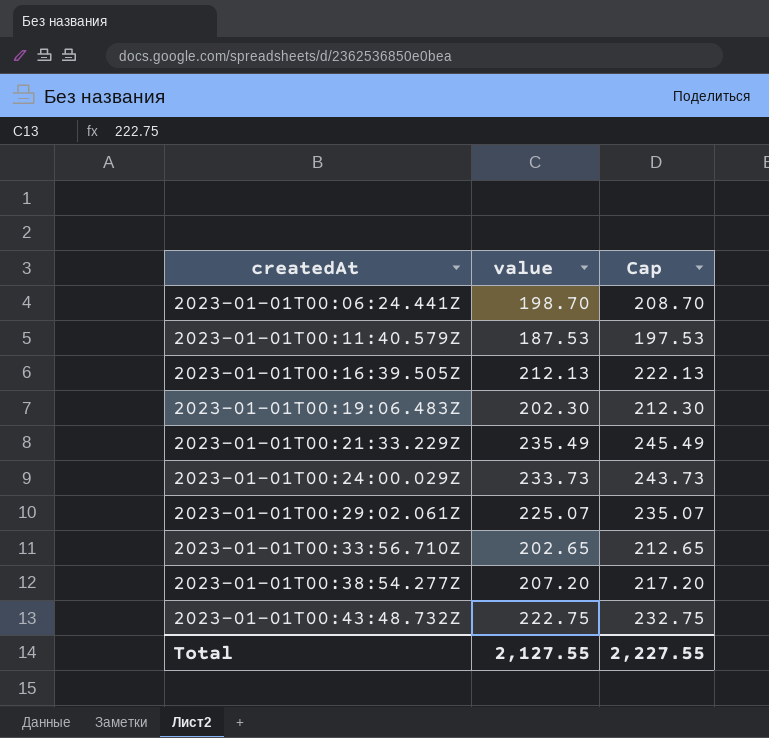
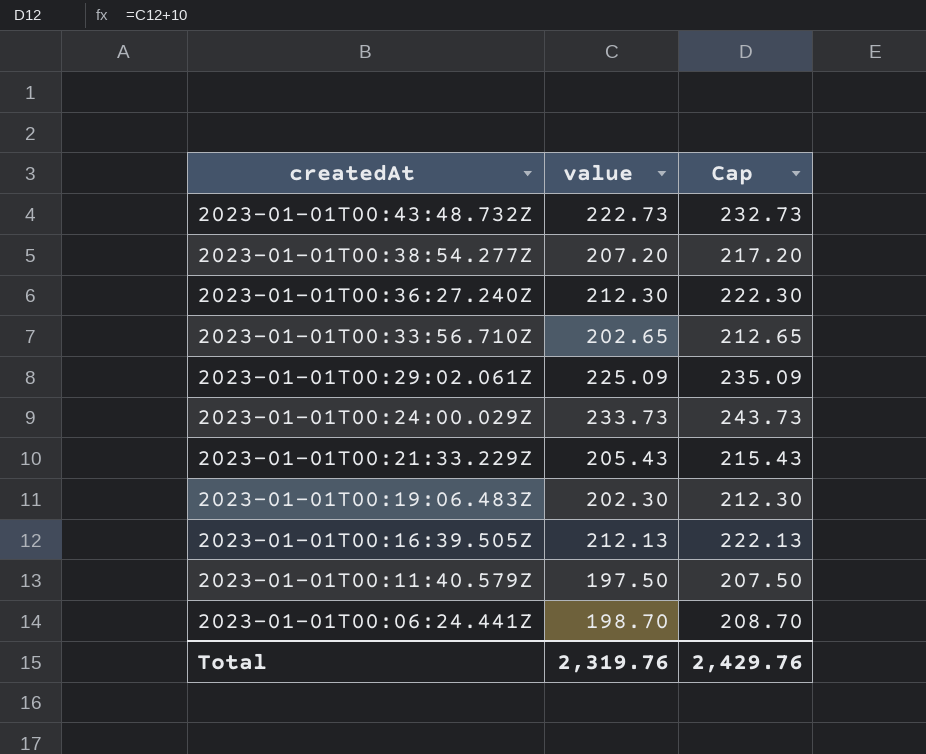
row order: createdAt ascending -> createdAt descending
2023-01-01T00:43:48.732Z | value: 222.75 -> 222.73
2023-01-01T00:43:48.732Z | Cap: 232.75 -> 232.73
row 2023-01-01T00:36:27.240Z: none -> 212.30 | 222.30
2023-01-01T00:29:02.061Z | value: 225.07 -> 225.09
2023-01-01T00:29:02.061Z | Cap: 235.07 -> 235.09
2023-01-01T00:21:33.229Z | value: 235.49 -> 205.43
2023-01-01T00:21:33.229Z | Cap: 245.49 -> 215.43
2023-01-01T00:11:40.579Z | value: 187.53 -> 197.50
2023-01-01T00:11:40.579Z | Cap: 197.53 -> 207.50
Total | value: 2,127.55 -> 2,319.76
Total | Cap: 2,227.55 -> 2,429.76

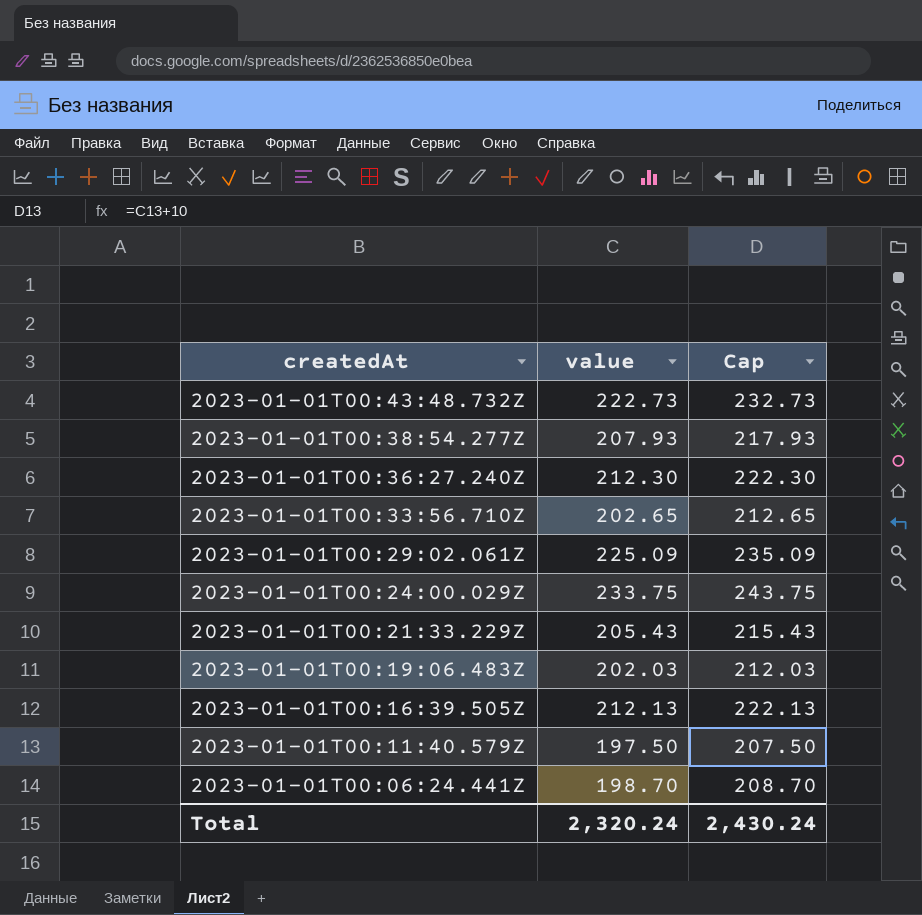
2023-01-01T00:38:54.277Z | value: 207.20 -> 207.93
2023-01-01T00:38:54.277Z | Cap: 217.20 -> 217.93
2023-01-01T00:24:00.029Z | value: 233.73 -> 233.75
2023-01-01T00:24:00.029Z | Cap: 243.73 -> 243.75
2023-01-01T00:19:06.483Z | value: 202.30 -> 202.03
2023-01-01T00:19:06.483Z | Cap: 212.30 -> 212.03
Total | value: 2,319.76 -> 2,320.24
Total | Cap: 2,429.76 -> 2,430.24

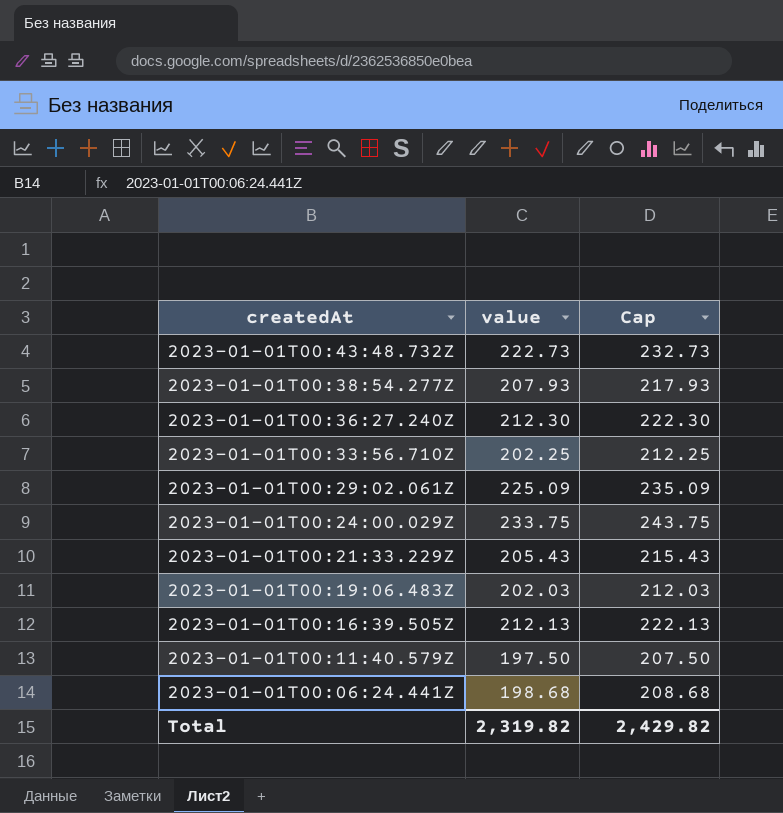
2023-01-01T00:33:56.710Z | value: 202.65 -> 202.25
2023-01-01T00:33:56.710Z | Cap: 212.65 -> 212.25
2023-01-01T00:06:24.441Z | value: 198.70 -> 198.68
2023-01-01T00:06:24.441Z | Cap: 208.70 -> 208.68
Total | value: 2,320.24 -> 2,319.82
Total | Cap: 2,430.24 -> 2,429.82

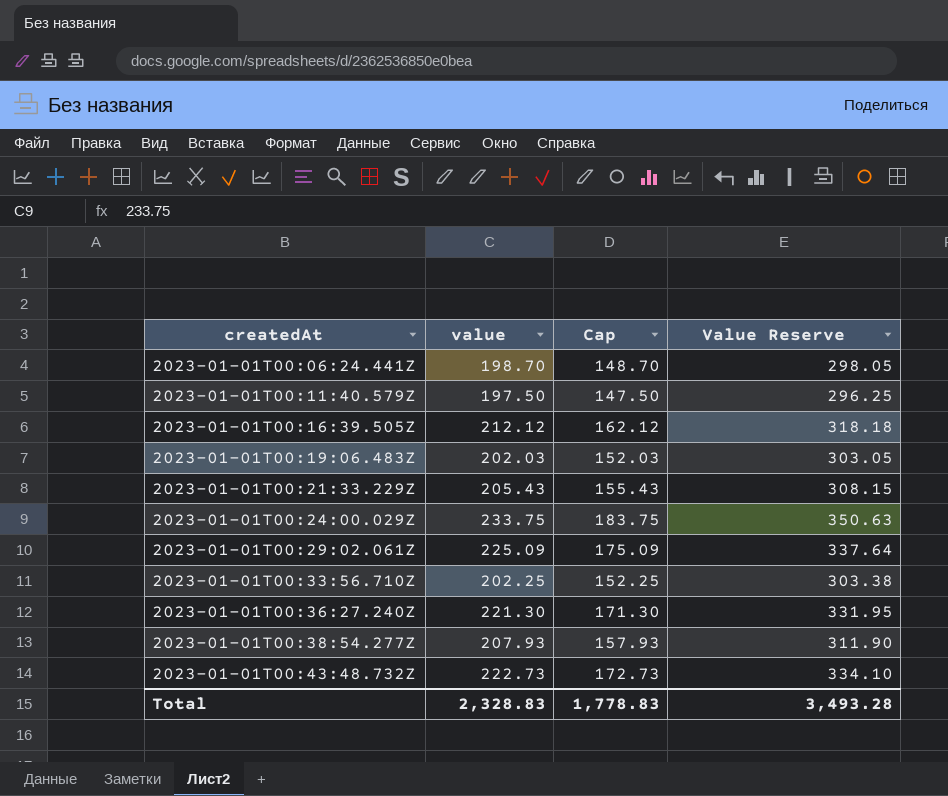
row order: createdAt descending -> createdAt ascending
column Cap | formula: [value] + 10 -> [value] - 50
column Value Reserve | formula: none -> [value] * 1.5
2023-01-01T00:06:24.441Z | value: 198.68 -> 198.70
2023-01-01T00:16:39.505Z | value: 212.13 -> 212.12
2023-01-01T00:36:27.240Z | value: 212.30 -> 221.30
Total | value: 2,319.82 -> 2,328.83
Total | Cap: 2,429.82 -> 1,778.83

